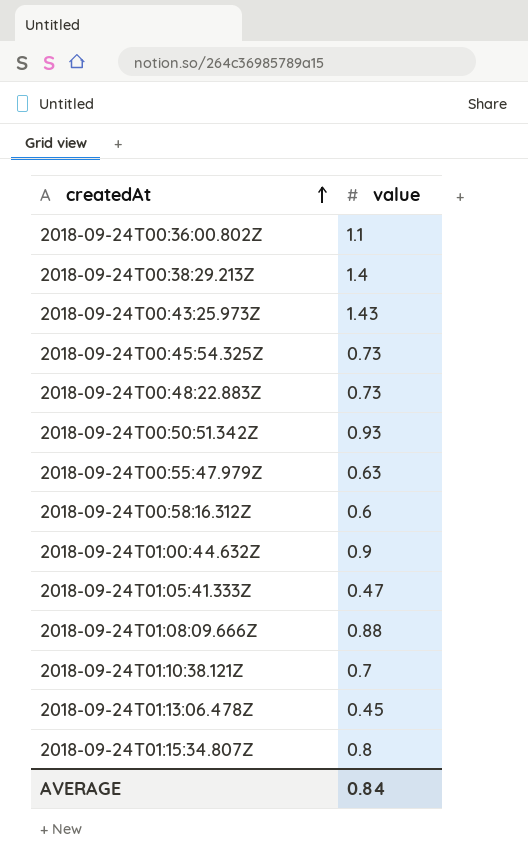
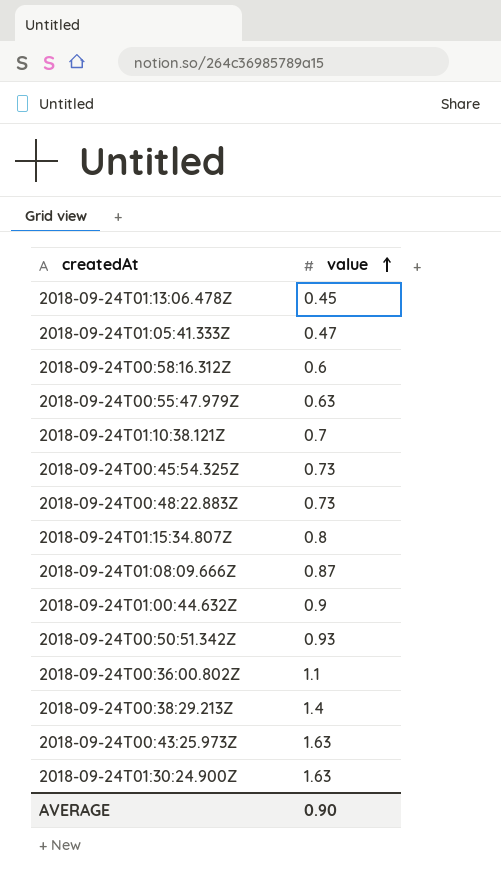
row order: createdAt ascending -> value ascending
2018-09-24T01:08:09.666Z | value: 0.88 -> 0.87
2018-09-24T00:43:25.973Z | value: 1.43 -> 1.63
row 2018-09-24T01:30:24.900Z: none -> 1.63
AVERAGE | value: 0.84 -> 0.90

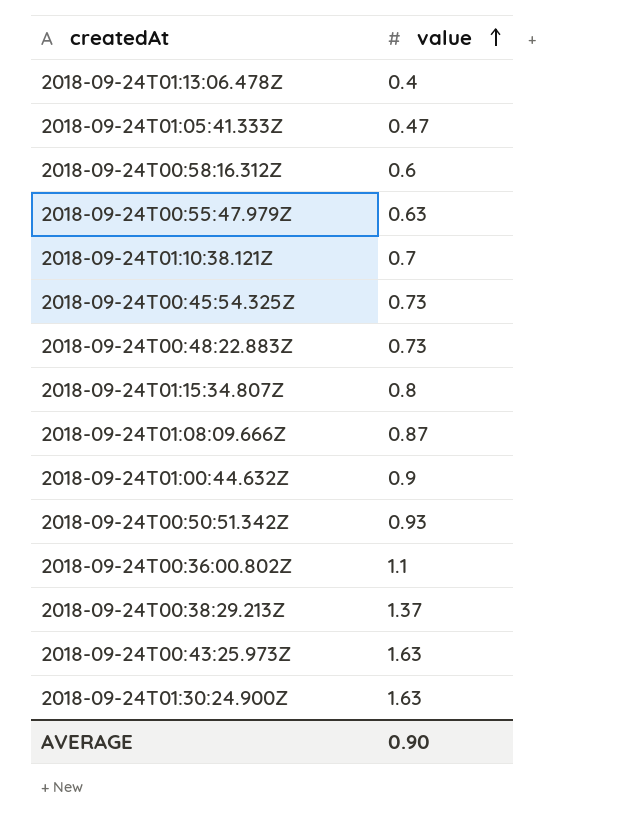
2018-09-24T01:13:06.478Z | value: 0.45 -> 0.4
2018-09-24T00:38:29.213Z | value: 1.4 -> 1.37

